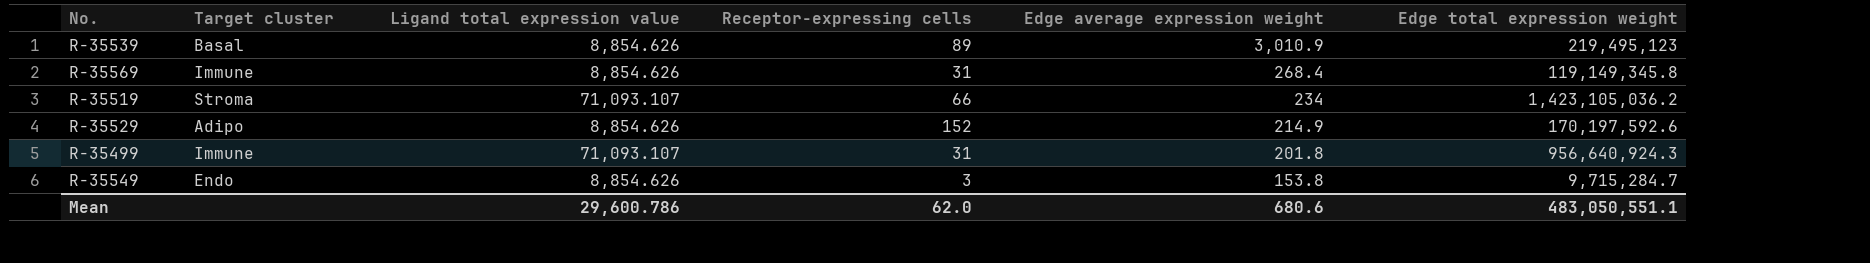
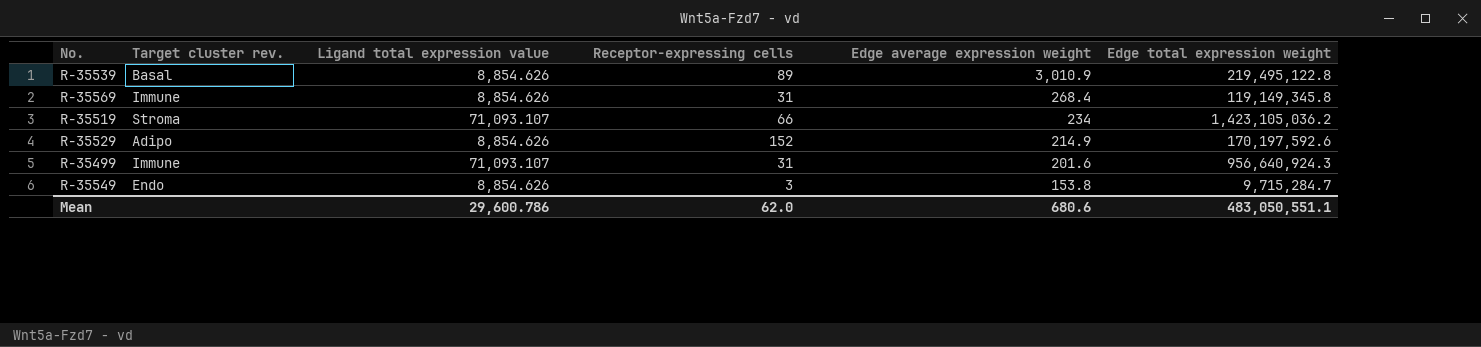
column name: Target cluster -> Target cluster rev.
R-35539 | Edge total expression weight: 219,495,123 -> 219,495,122.8
R-35499 | Edge average expression weight: 201.8 -> 201.6

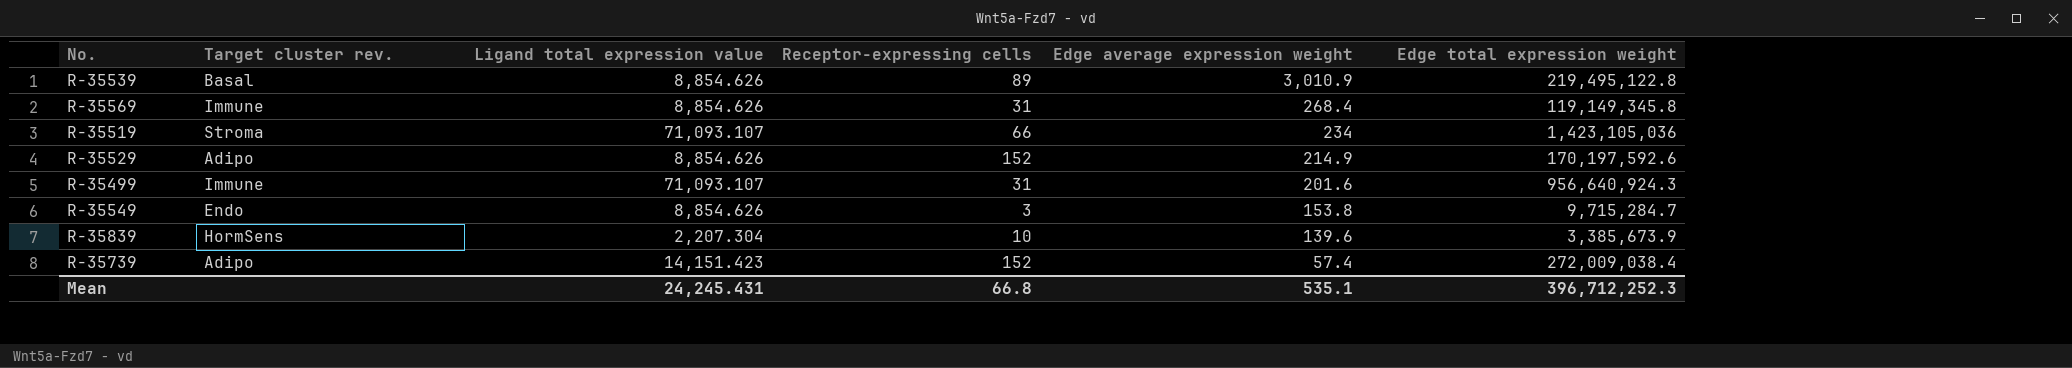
R-35519 | Edge total expression weight: 1,423,105,036.2 -> 1,423,105,036
row R-35839: none -> HormSens | 2,207.304 | 10 | 139.6 | 3,385,673.9
row R-35739: none -> Adipo | 14,151.423 | 152 | 57.4 | 272,009,038.4
Mean | Ligand total expression value: 29,600.786 -> 24,245.431
Mean | Receptor-expressing cells: 62.0 -> 66.8
Mean | Edge average expression weight: 680.6 -> 535.1
Mean | Edge total expression weight: 483,050,551.1 -> 396,712,252.3

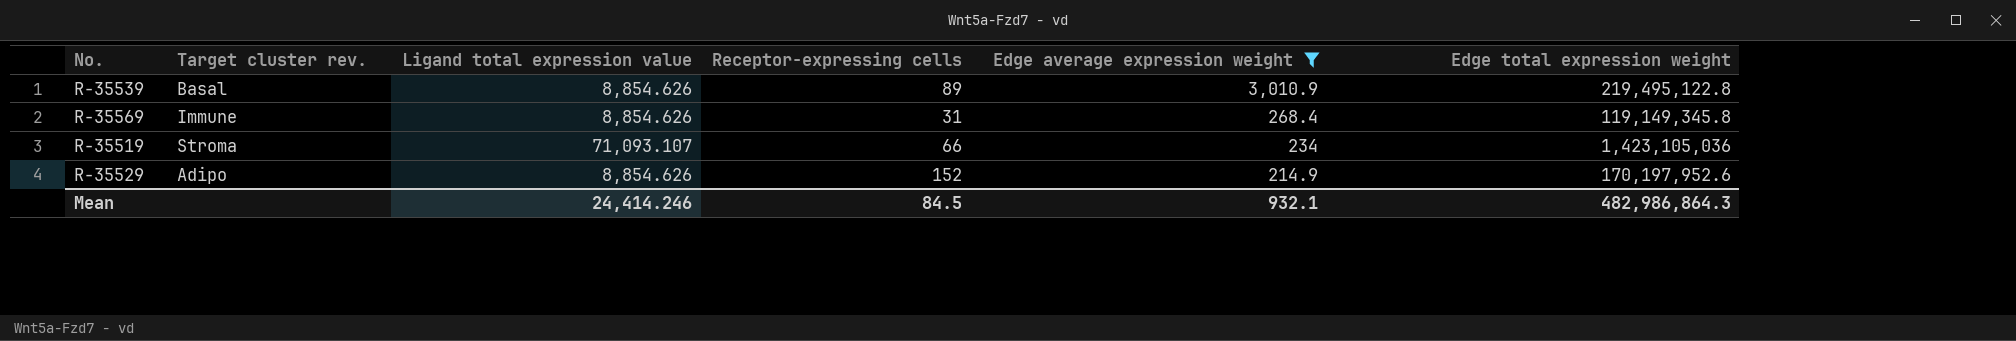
filter: none -> Edge average expression weight >= 214.9
R-35529 | Edge total expression weight: 170,197,592.6 -> 170,197,952.6
Mean | Ligand total expression value: 24,245.431 -> 24,414.246
Mean | Receptor-expressing cells: 66.8 -> 84.5
Mean | Edge average expression weight: 535.1 -> 932.1
Mean | Edge total expression weight: 396,712,252.3 -> 482,986,864.3

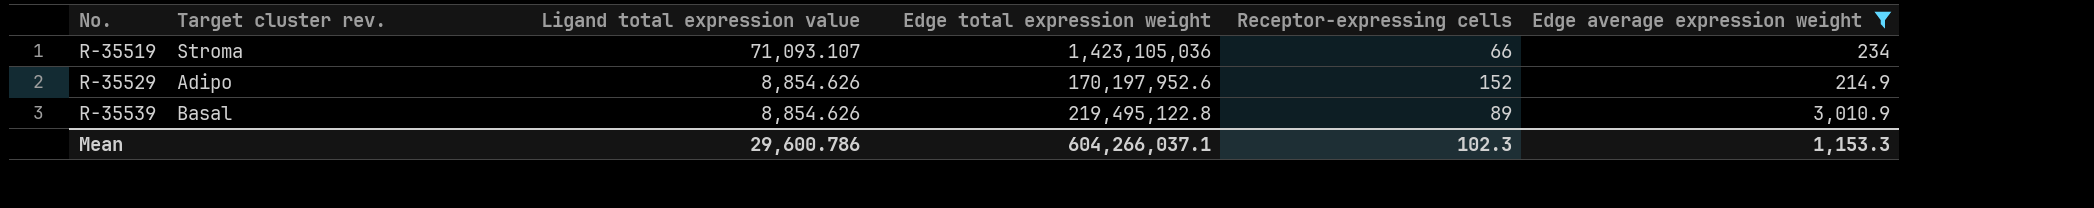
row order: Edge average expression weight descending -> No. ascending
column Edge total expression weight | position: 6 -> 4
row R-35569: Immune | 8,854.626 | 31 | 268.4 | 119,149,345.8 -> none
Mean | Ligand total expression value: 24,414.246 -> 29,600.786
Mean | Edge total expression weight: 482,986,864.3 -> 604,266,037.1
Mean | Receptor-expressing cells: 84.5 -> 102.3
Mean | Edge average expression weight: 932.1 -> 1,153.3

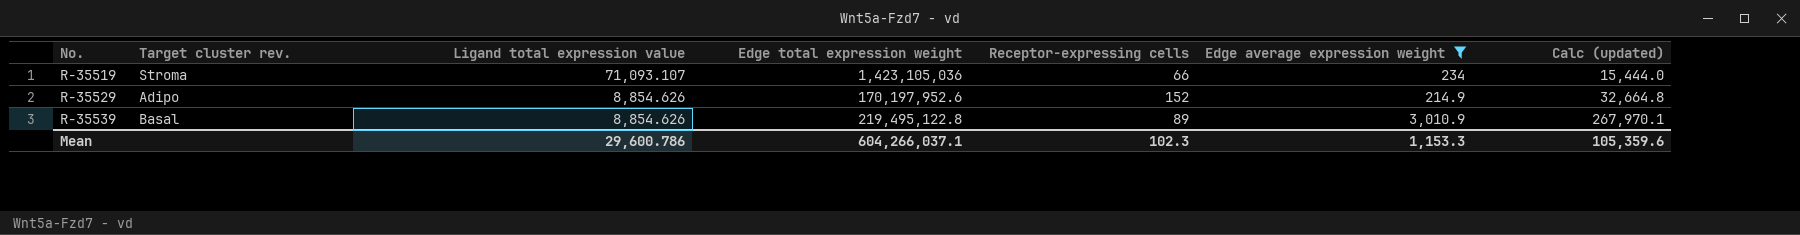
column Calc (updated) | formula: none -> [Receptor-expressing cells] * [Edge average expression weight]

